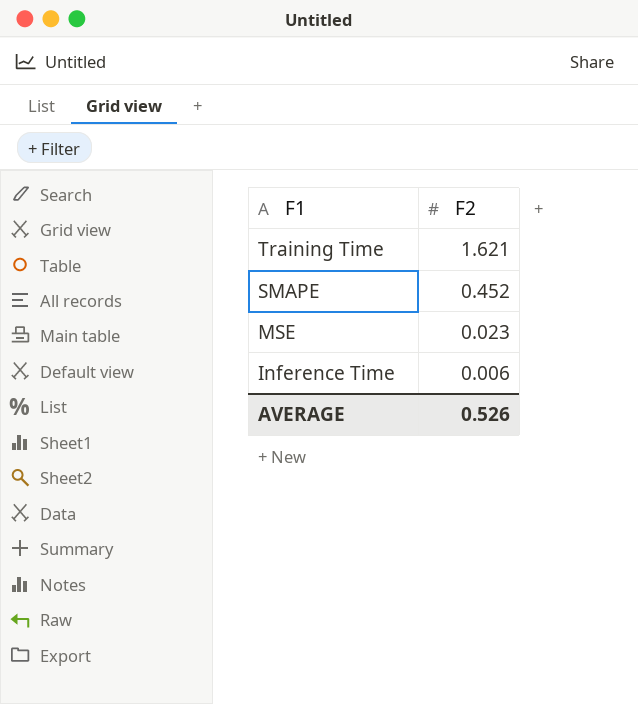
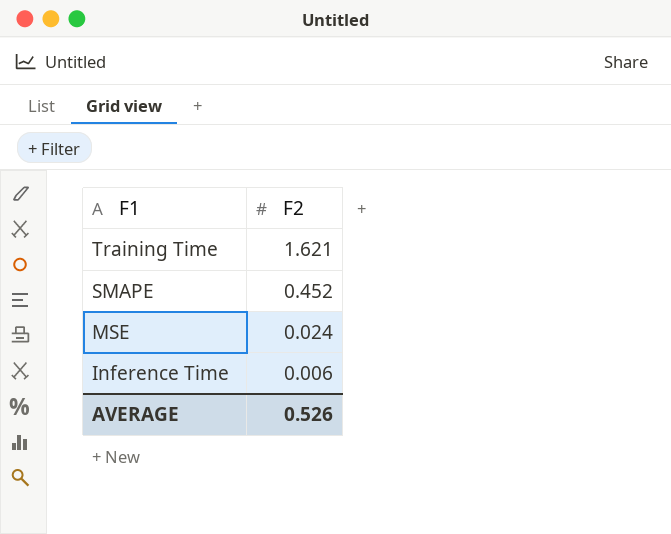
MSE | F2: 0.023 -> 0.024

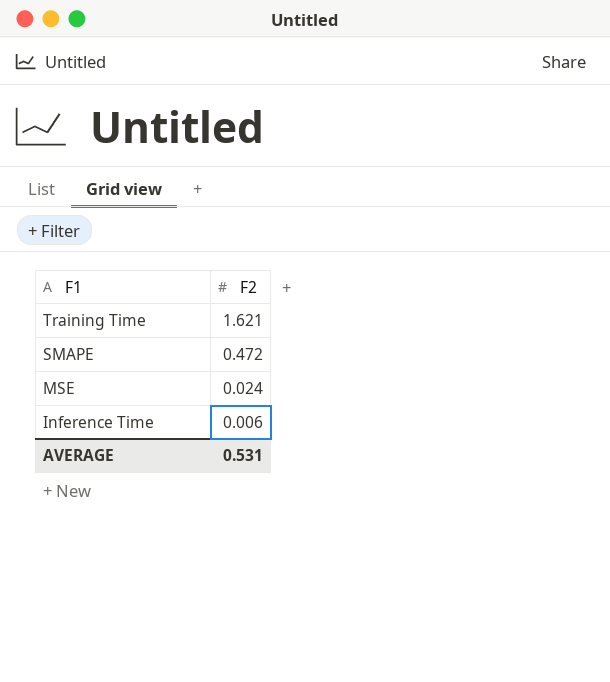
SMAPE | F2: 0.452 -> 0.472
AVERAGE | F2: 0.526 -> 0.531

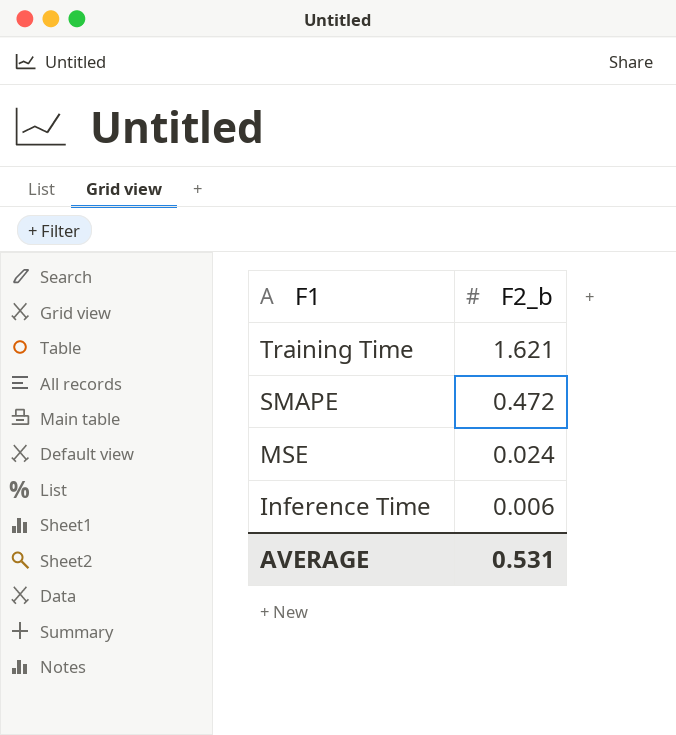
column name: F2 -> F2_b

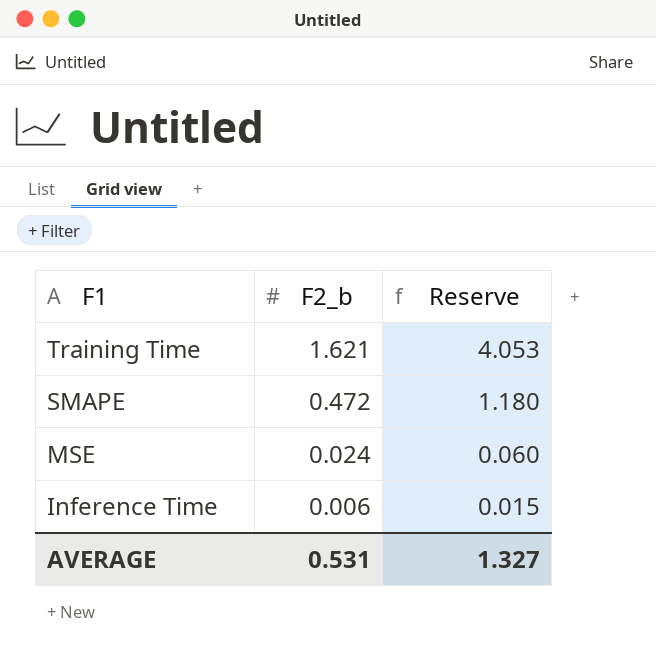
column Reserve | formula: none -> [F2_b] * 2.5

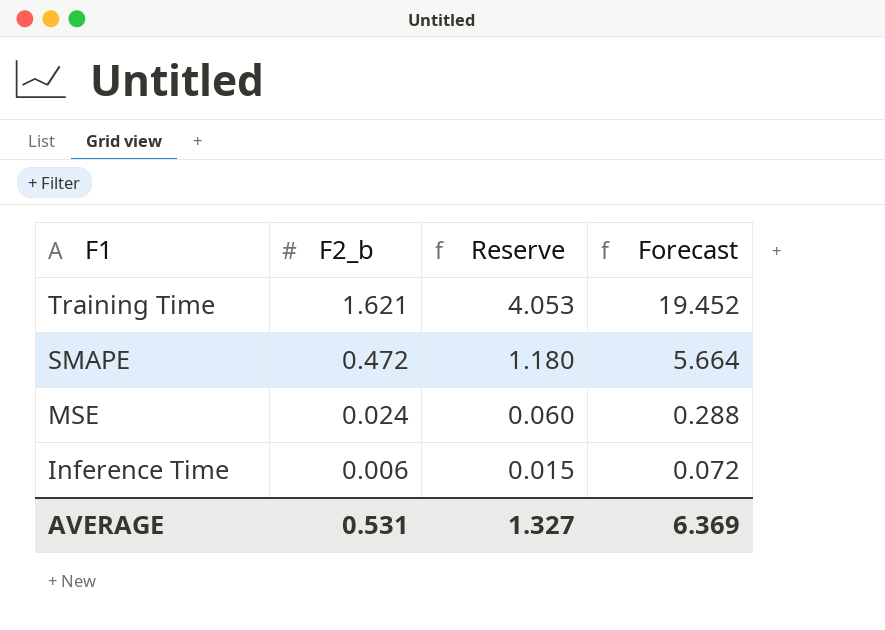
column Forecast | formula: none -> [F2_b] * 12

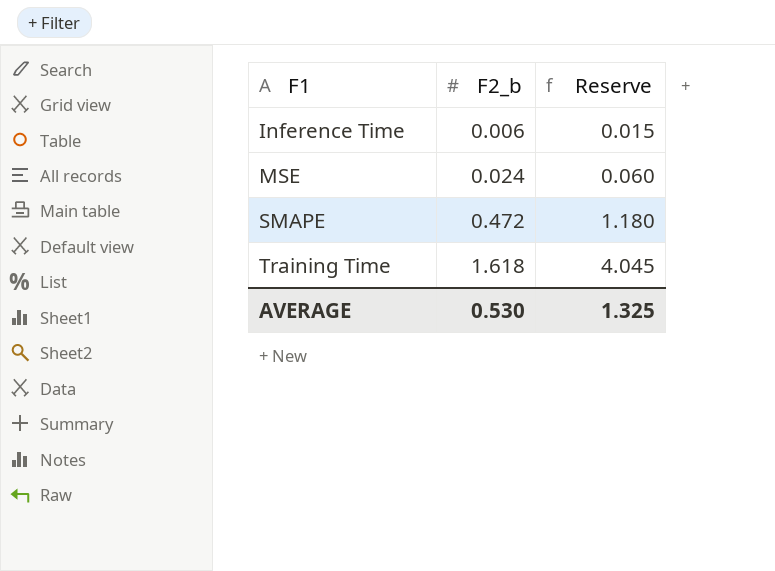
row order: F1 descending -> F1 ascending
column Forecast | formula: [F2_b] * 12 -> none
Training Time | F2_b: 1.621 -> 1.618
Training Time | Reserve: 4.053 -> 4.045
AVERAGE | F2_b: 0.531 -> 0.530
AVERAGE | Reserve: 1.327 -> 1.325

